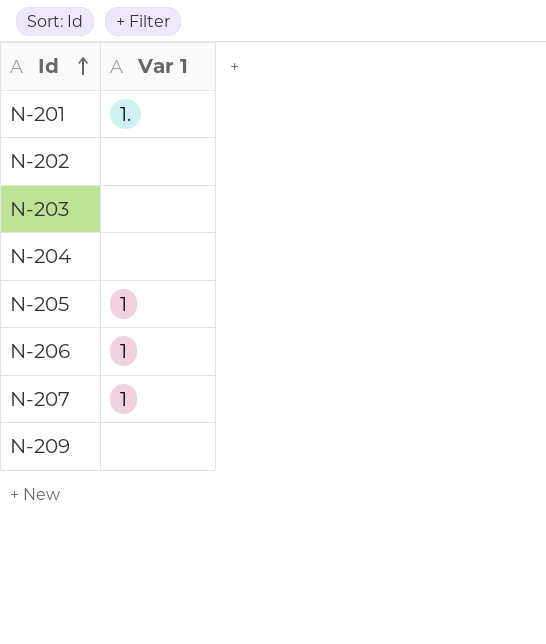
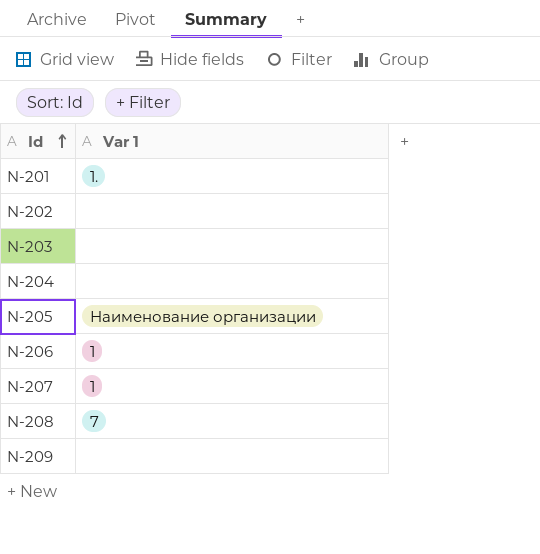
N-205 | Var 1: 1 -> Наименование организации
row N-208: none -> 7

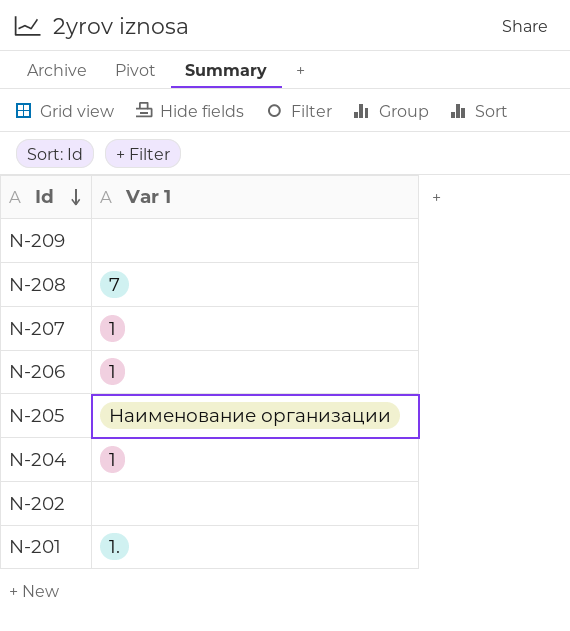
row order: Id ascending -> Id descending
row N-203: none -> none
N-204 | Var 1: none -> 1

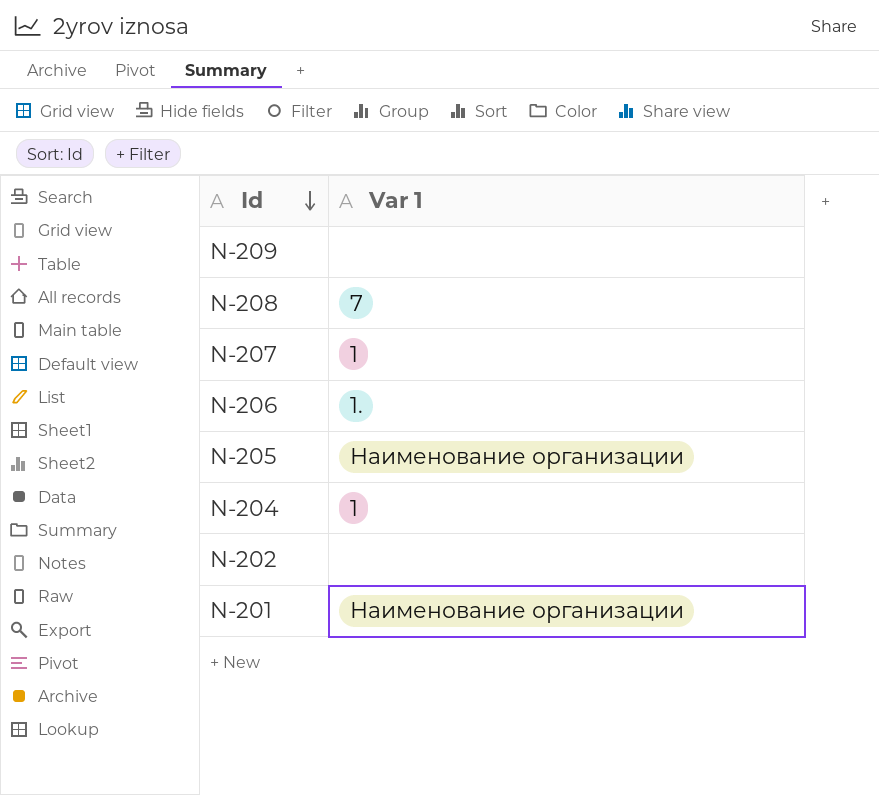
N-206 | Var 1: 1 -> 1.
N-201 | Var 1: 1. -> Наименование организации

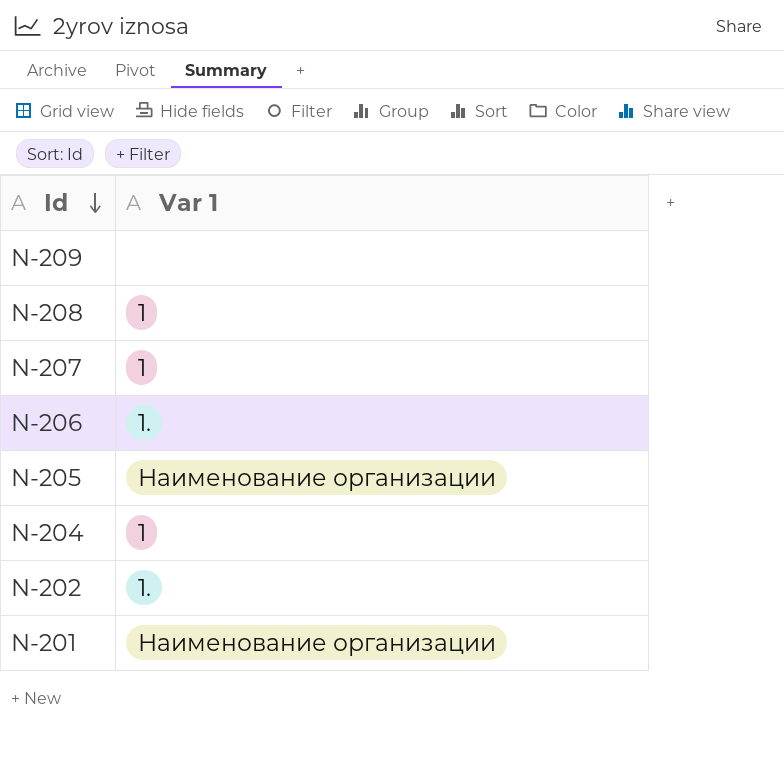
N-208 | Var 1: 7 -> 1
N-202 | Var 1: none -> 1.

